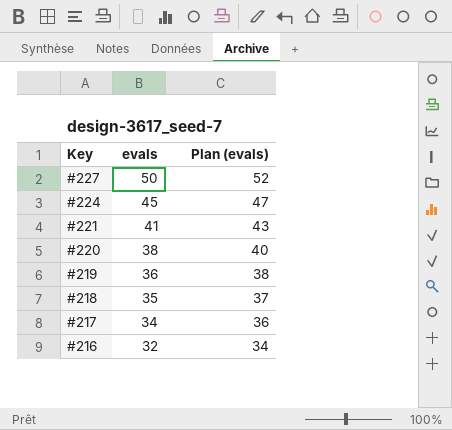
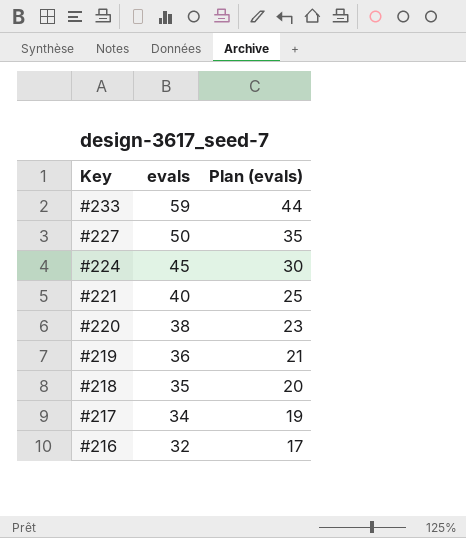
column Plan (evals) | formula: [evals] + 2 -> [evals] - 15
row #233: none -> 59 | 44
#221 | evals: 41 -> 40

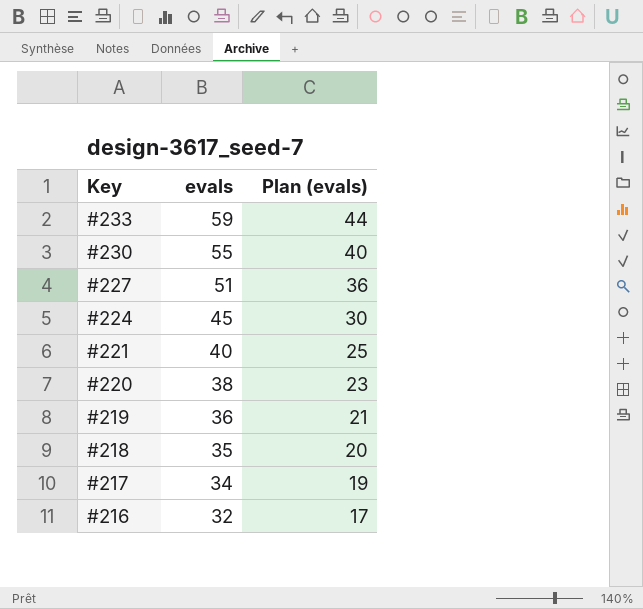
row #230: none -> 55 | 40
#227 | evals: 50 -> 51
#227 | Plan (evals): 35 -> 36

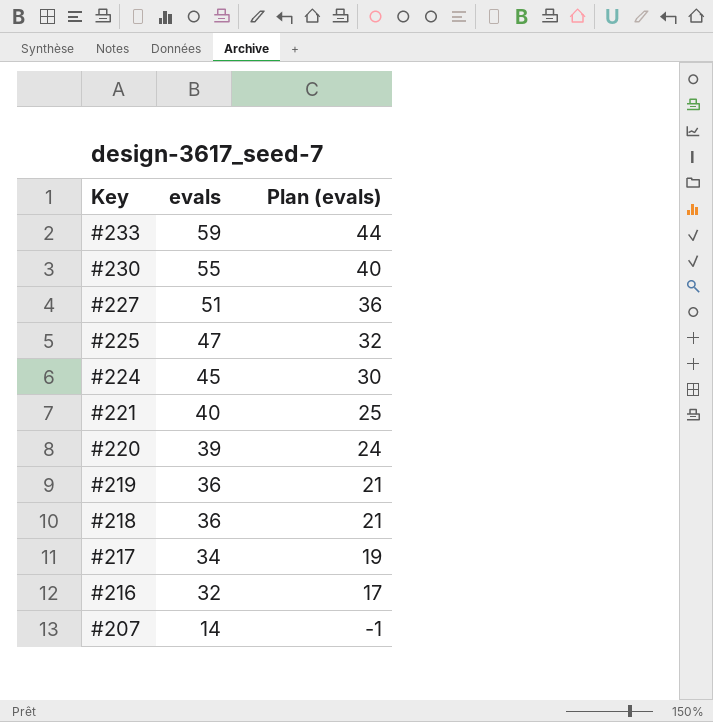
row #225: none -> 47 | 32
#220 | evals: 38 -> 39
#220 | Plan (evals): 23 -> 24
#218 | evals: 35 -> 36
#218 | Plan (evals): 20 -> 21
row #207: none -> 14 | -1

